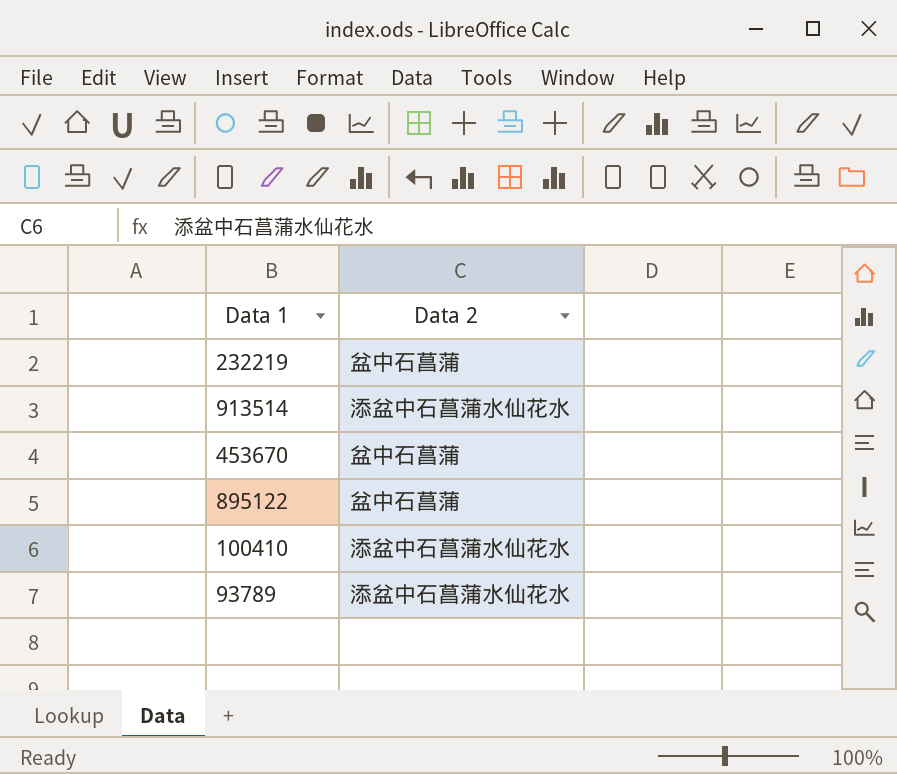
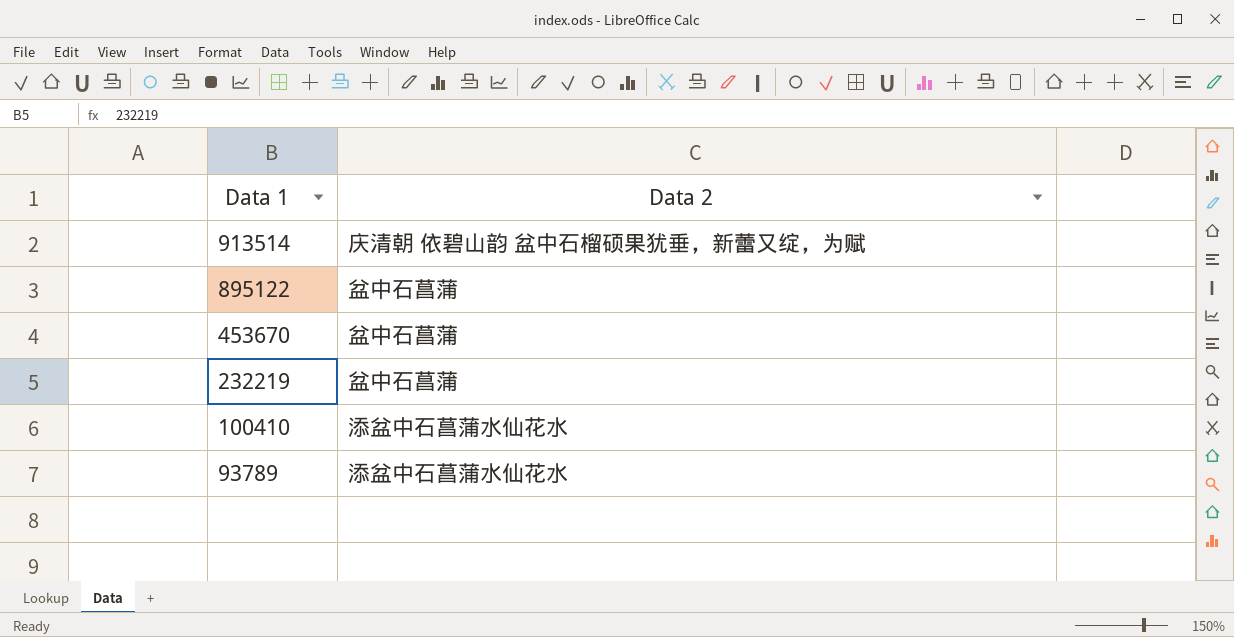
row order: none -> Data 1 descending
913514 | Data 2: 添盆中石菖蒲水仙花水 -> 庆清朝 依碧山韵 盆中石榴硕果犹垂，新蕾又绽，为赋

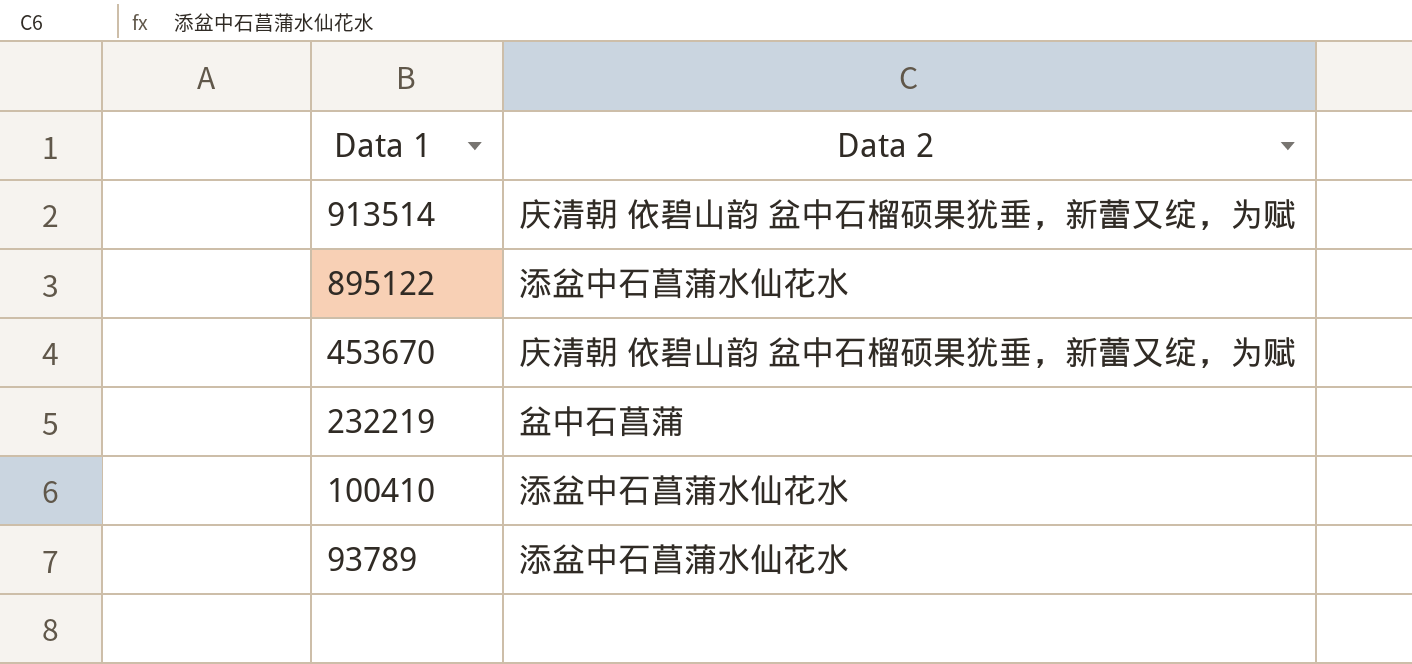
895122 | Data 2: 盆中石菖蒲 -> 添盆中石菖蒲水仙花水
453670 | Data 2: 盆中石菖蒲 -> 庆清朝 依碧山韵 盆中石榴硕果犹垂，新蕾又绽，为赋

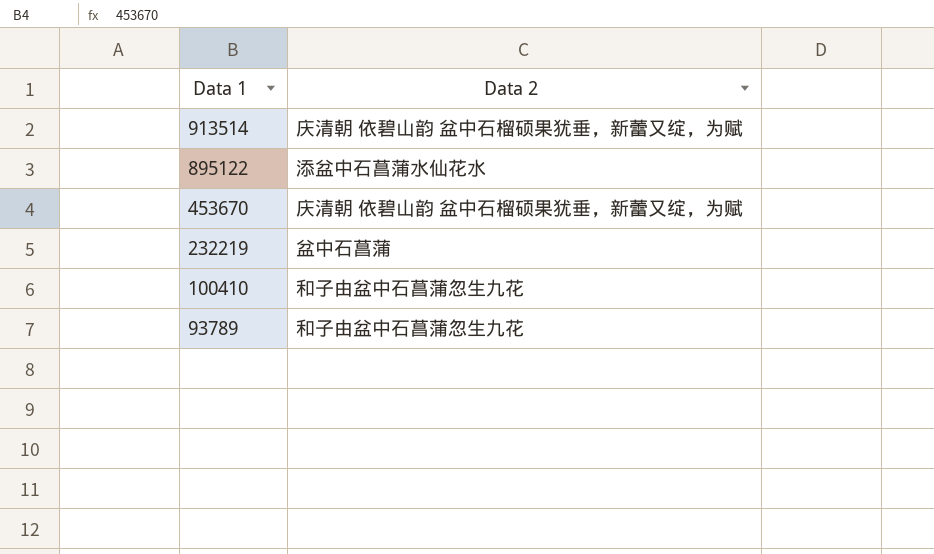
100410 | Data 2: 添盆中石菖蒲水仙花水 -> 和子由盆中石菖蒲忽生九花
93789 | Data 2: 添盆中石菖蒲水仙花水 -> 和子由盆中石菖蒲忽生九花

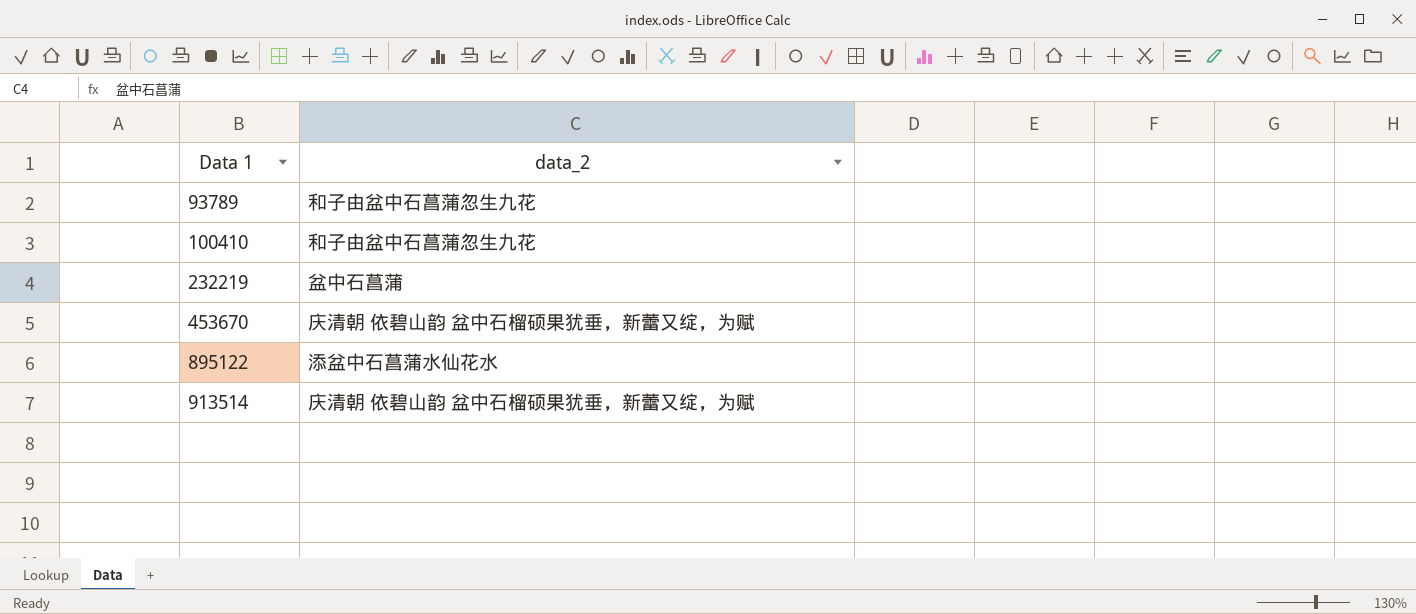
row order: Data 1 descending -> Data 1 ascending
column name: Data 2 -> data_2

